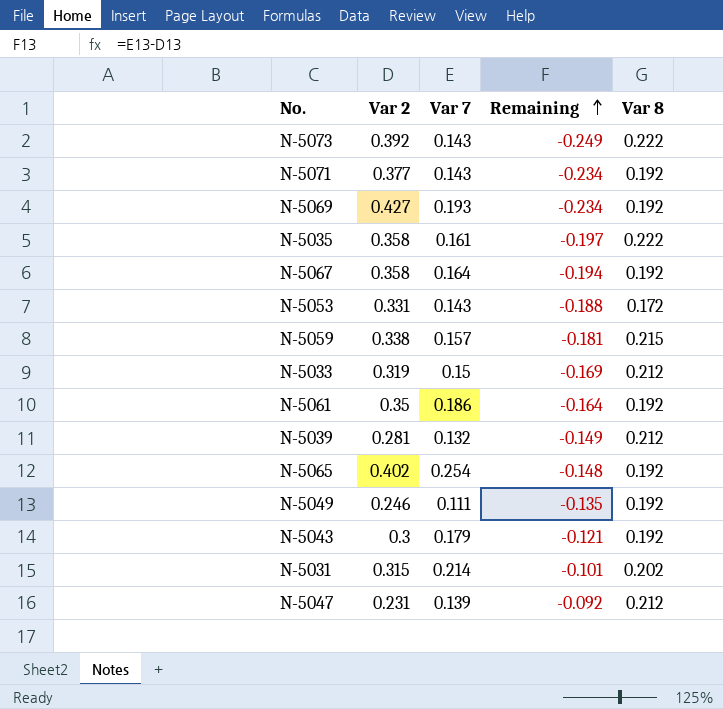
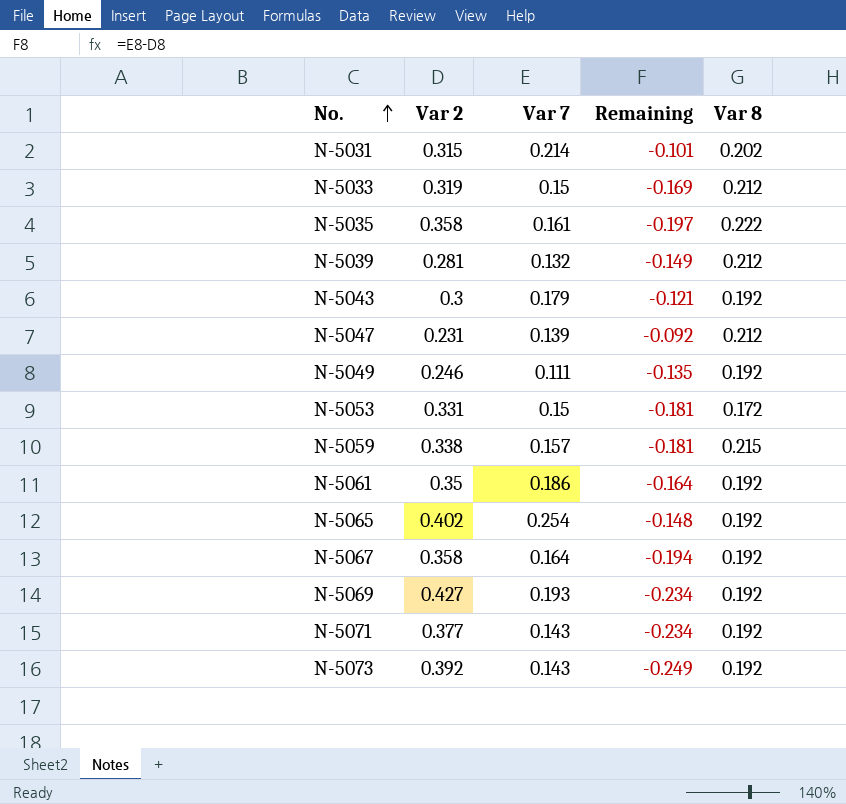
row order: Remaining ascending -> No. ascending
N-5053 | Var 7: 0.143 -> 0.15
N-5053 | Remaining: -0.188 -> -0.181
N-5073 | Var 8: 0.222 -> 0.192

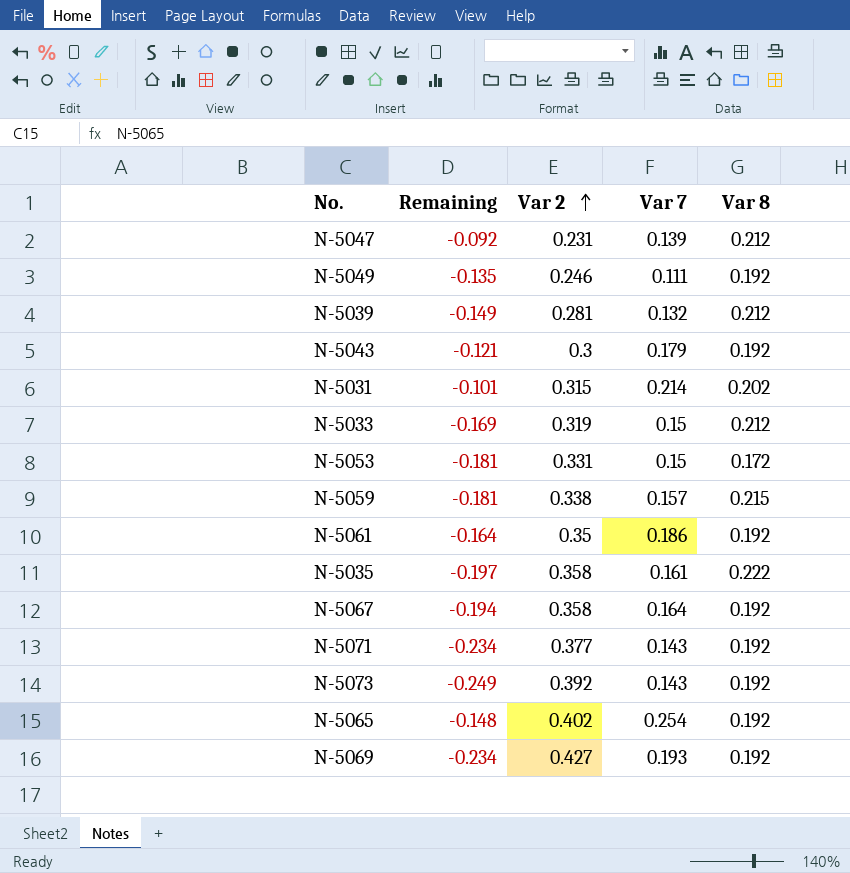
row order: No. ascending -> Var 2 ascending
column Remaining | position: 4 -> 2

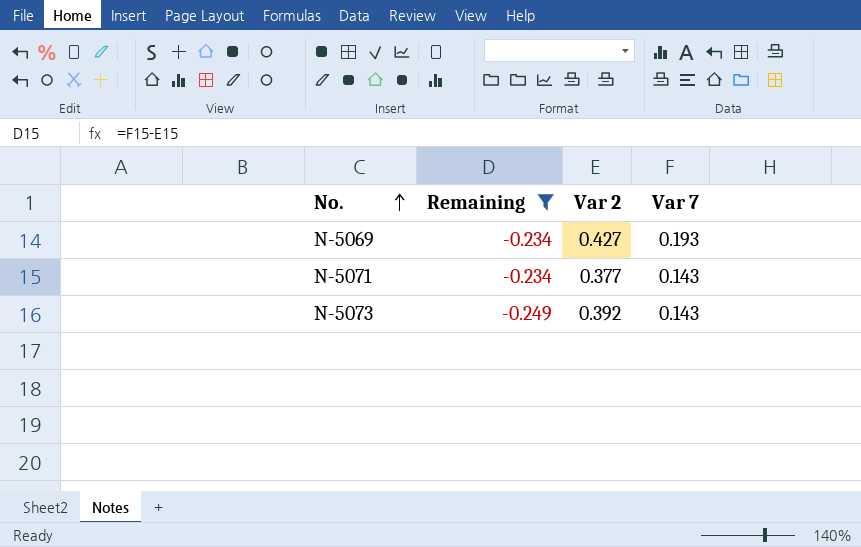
filter: none -> Remaining <= -0.234
row order: Var 2 ascending -> No. ascending
column Var 8 | position: 5 -> none

